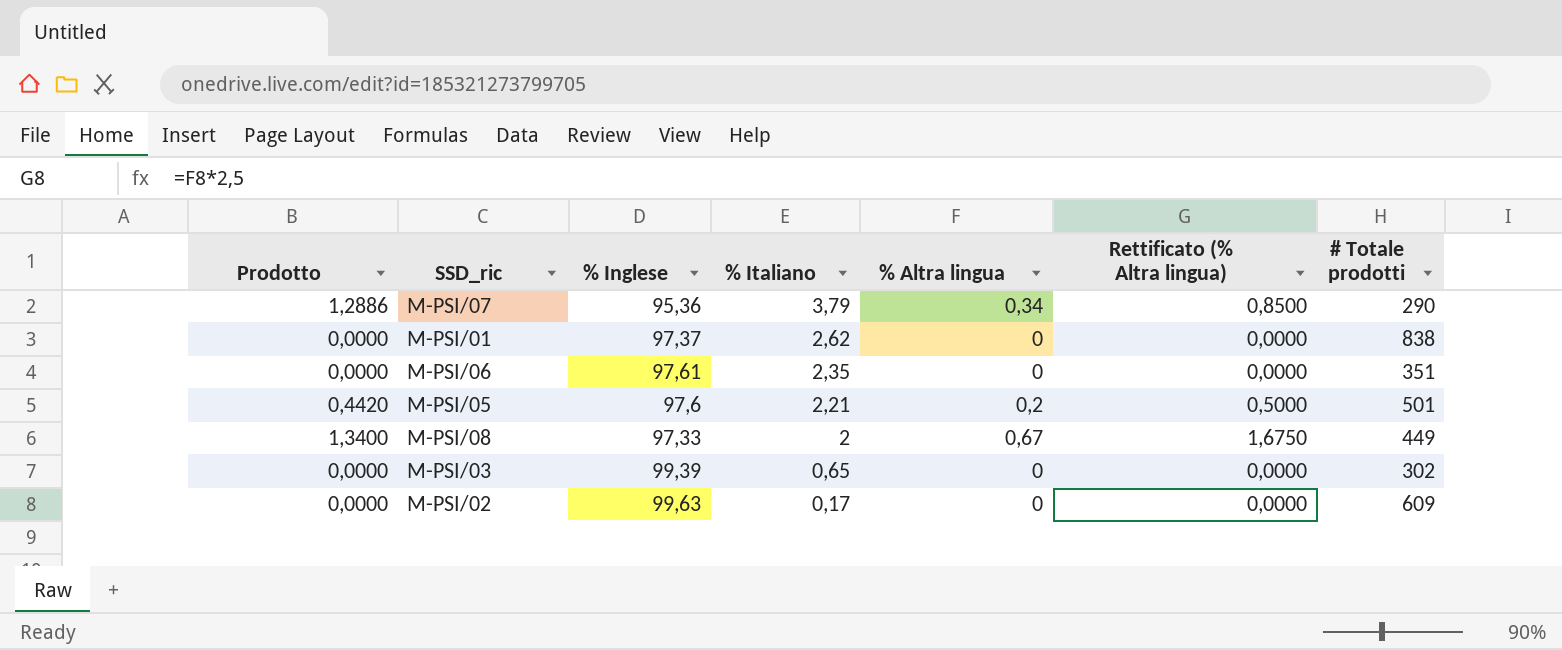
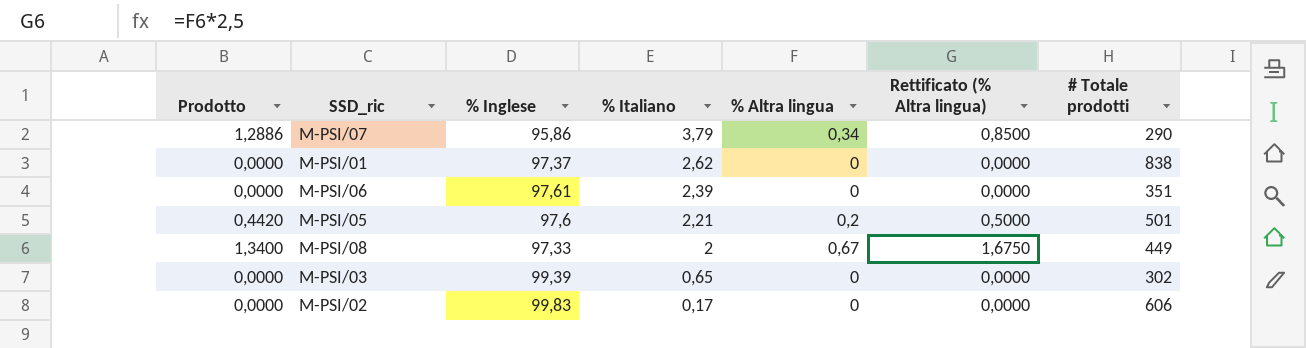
M-PSI/07 | % Inglese: 95,36 -> 95,86
M-PSI/06 | % Italiano: 2,35 -> 2,39
M-PSI/02 | % Inglese: 99,63 -> 99,83
M-PSI/02 | # Totale prodotti: 609 -> 606

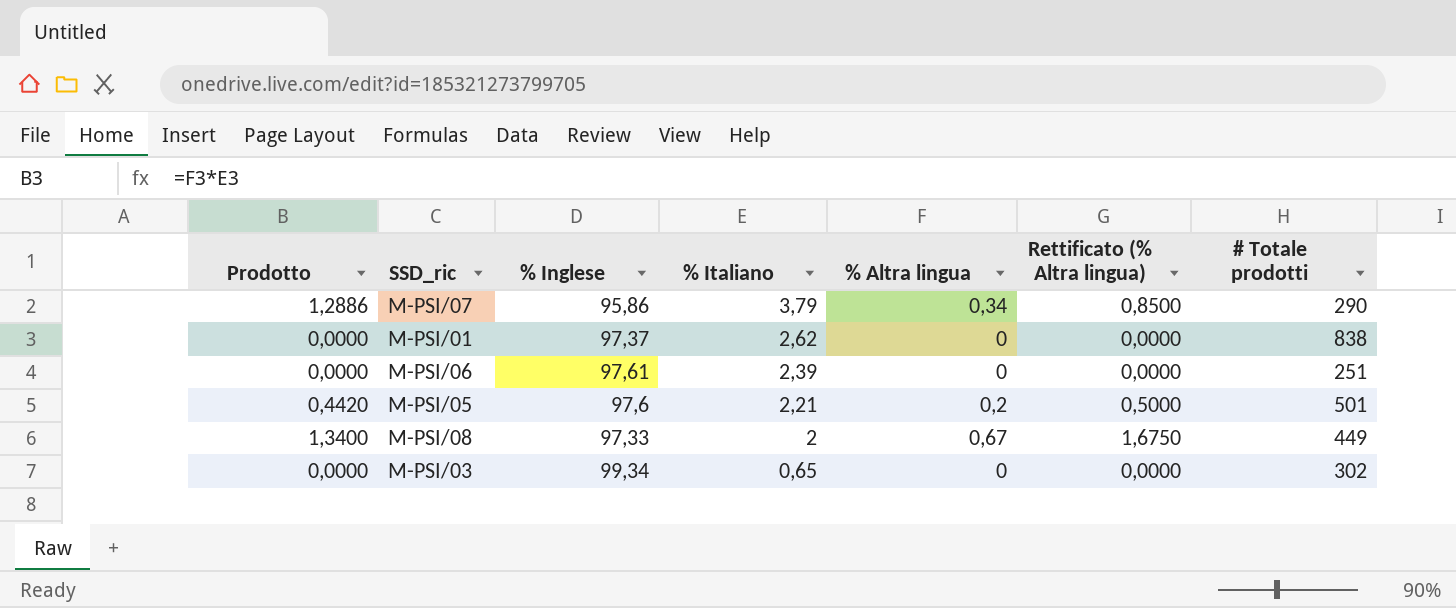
row M-PSI/02: 0,0000 | 99,83 | 0,17 | 0 | 0,0000 | 606 -> none
M-PSI/06 | # Totale prodotti: 351 -> 251
M-PSI/03 | % Inglese: 99,39 -> 99,34

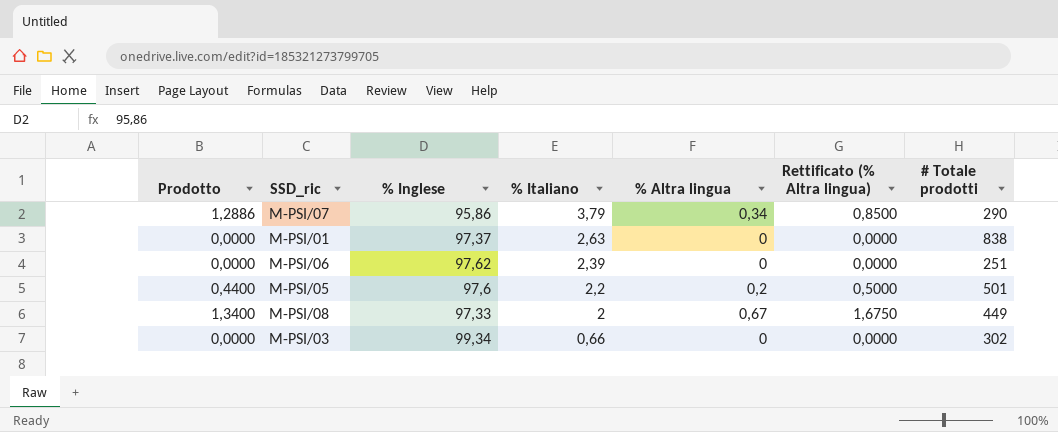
M-PSI/01 | % Italiano: 2,62 -> 2,63
M-PSI/06 | % Inglese: 97,61 -> 97,62
M-PSI/05 | Prodotto: 0,4420 -> 0,4400
M-PSI/05 | % Italiano: 2,21 -> 2,2
M-PSI/03 | % Italiano: 0,65 -> 0,66

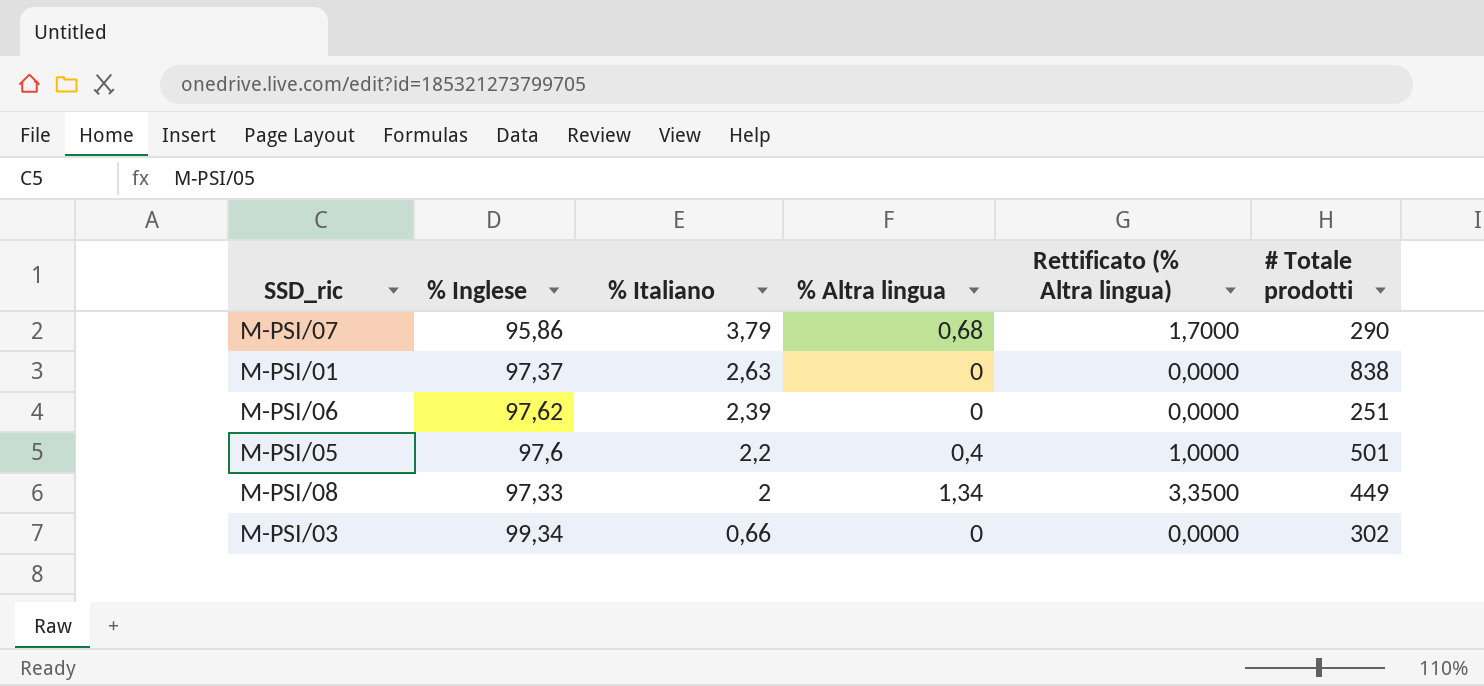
column Prodotto | formula: [% Italiano] * [% Altra lingua] -> none
M-PSI/07 | % Altra lingua: 0,34 -> 0,68
M-PSI/07 | Rettificato (% Altra lingua): 0,8500 -> 1,7000
M-PSI/05 | % Altra lingua: 0,2 -> 0,4
M-PSI/05 | Rettificato (% Altra lingua): 0,5000 -> 1,0000
M-PSI/08 | % Altra lingua: 0,67 -> 1,34
M-PSI/08 | Rettificato (% Altra lingua): 1,6750 -> 3,3500

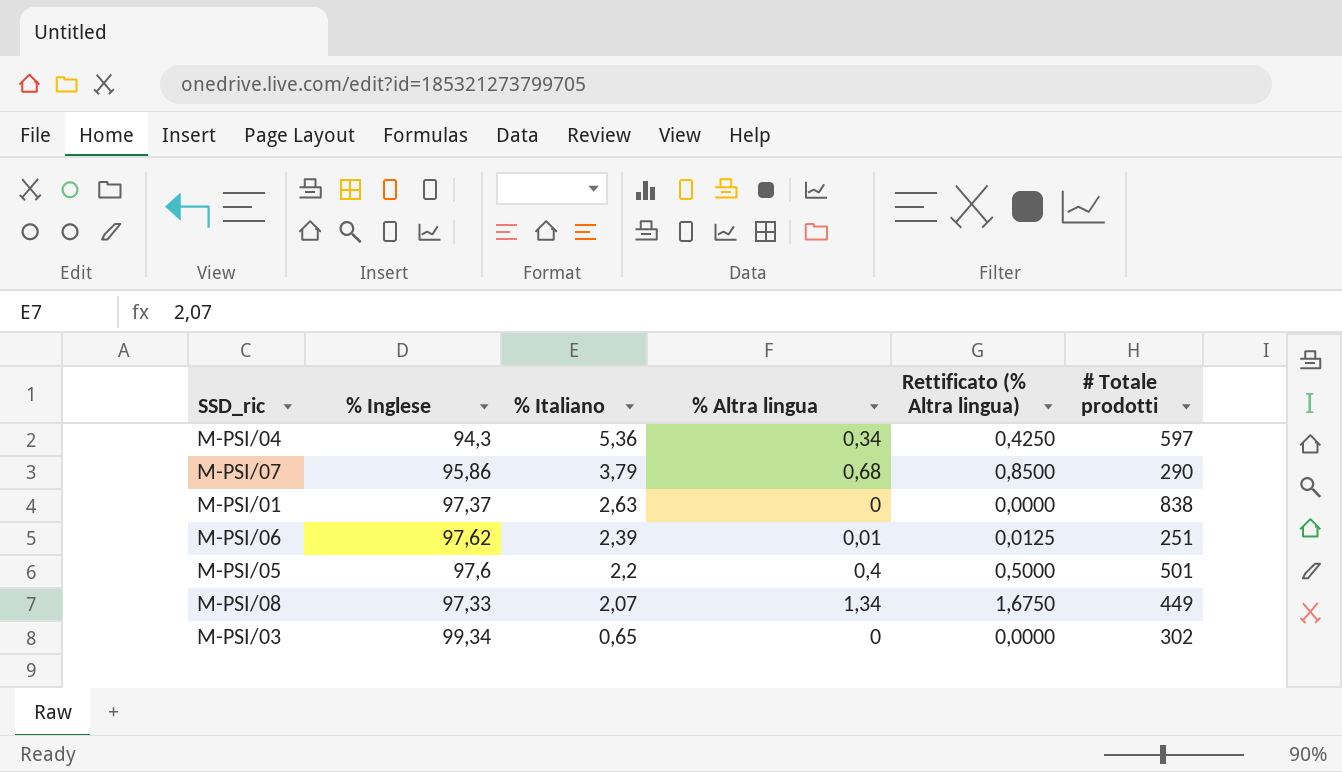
column Rettificato (% Altra lingua) | formula: [% Altra lingua] * 2,5 -> [% Altra lingua] * 1,25
row M-PSI/04: none -> 94,3 | 5,36 | 0,34 | 0,4250 | 597
M-PSI/06 | % Altra lingua: 0 -> 0,01
M-PSI/08 | % Italiano: 2 -> 2,07
M-PSI/03 | % Italiano: 0,66 -> 0,65

